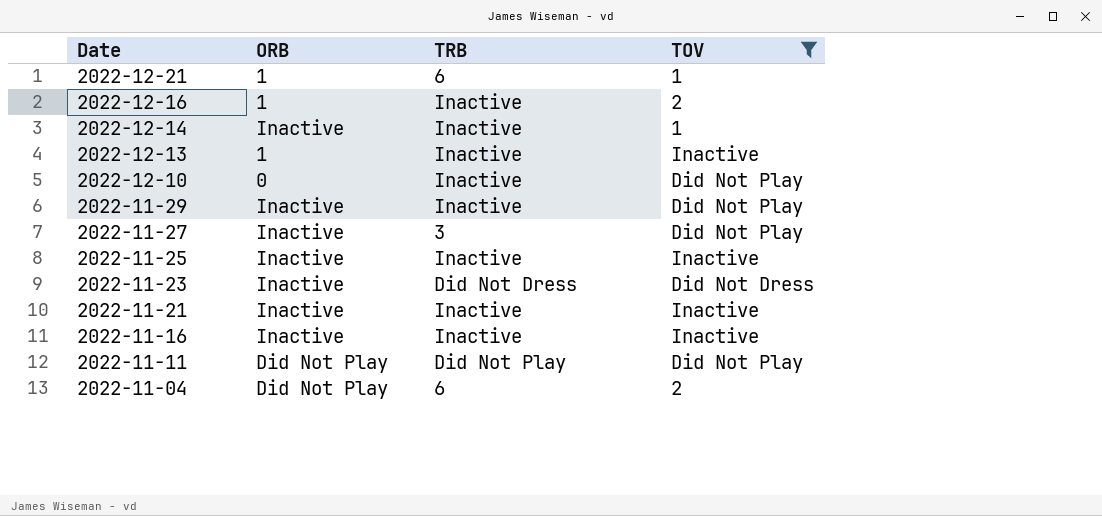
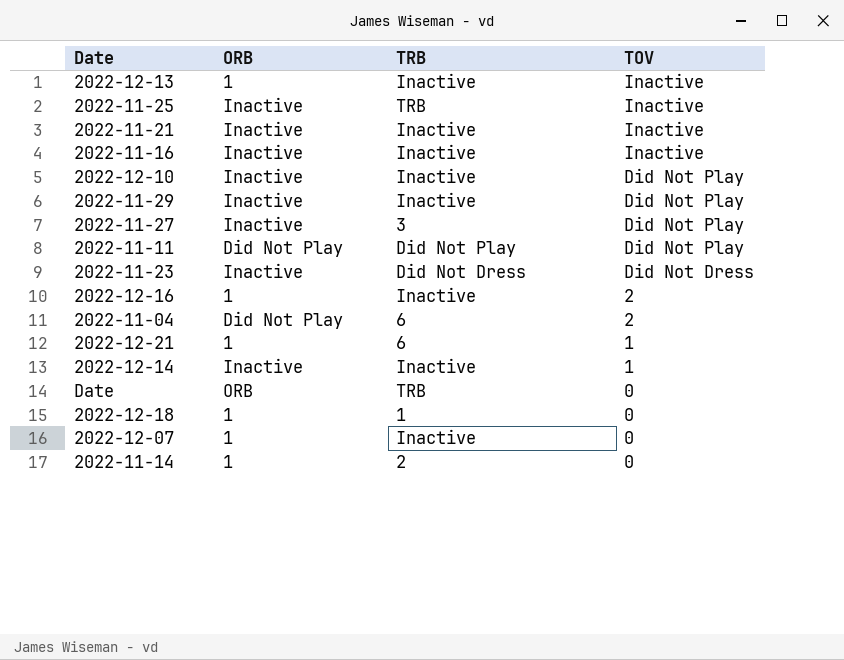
filter: TOV != 0 -> none
row order: Date descending -> TOV descending
2022-11-25 | TRB: Inactive -> TRB
2022-12-10 | ORB: 0 -> Inactive

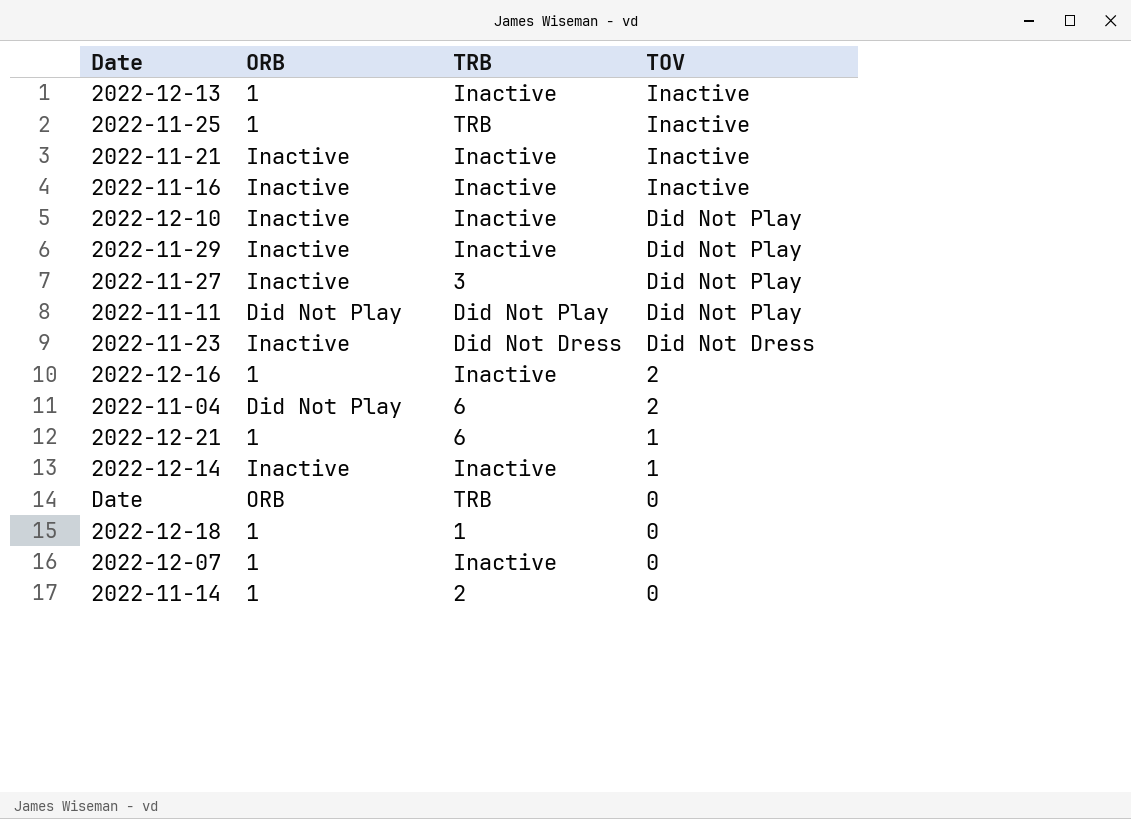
2022-11-25 | ORB: Inactive -> 1

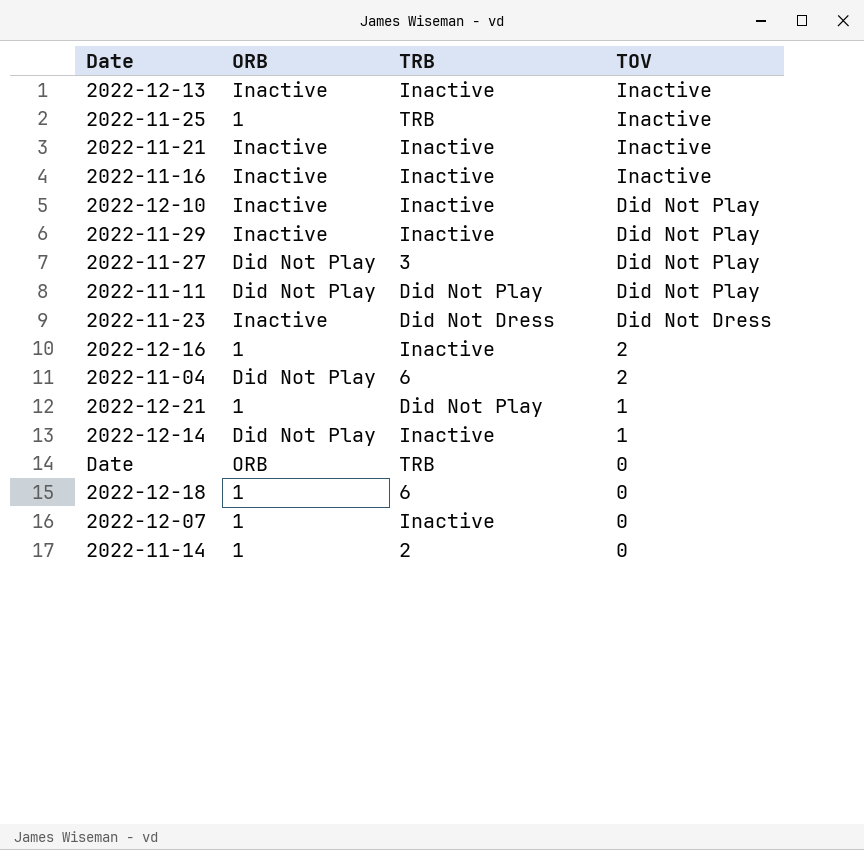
2022-12-13 | ORB: 1 -> Inactive
2022-11-27 | ORB: Inactive -> Did Not Play
2022-12-21 | TRB: 6 -> Did Not Play
2022-12-14 | ORB: Inactive -> Did Not Play
2022-12-18 | TRB: 1 -> 6

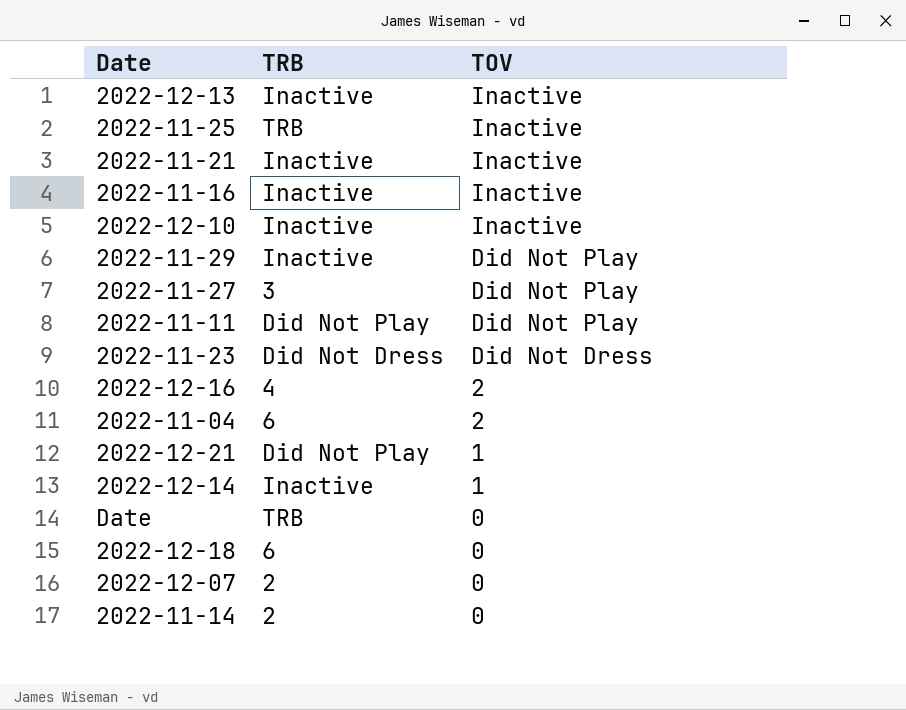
column ORB | position: 2 -> none
2022-12-10 | TOV: Did Not Play -> Inactive
2022-12-16 | TRB: Inactive -> 4
2022-12-07 | TRB: Inactive -> 2

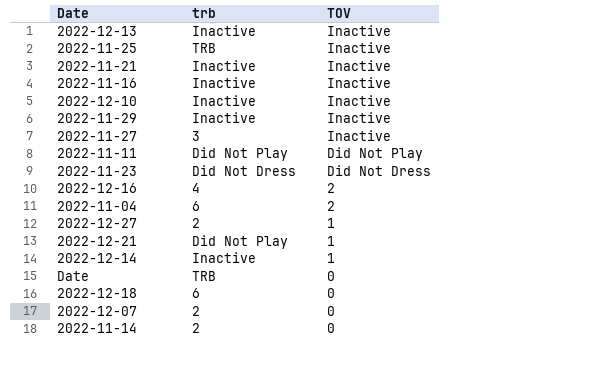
column name: TRB -> trb
2022-11-29 | TOV: Did Not Play -> Inactive
2022-11-27 | TOV: Did Not Play -> Inactive
row 2022-12-27: none -> 2 | 1

